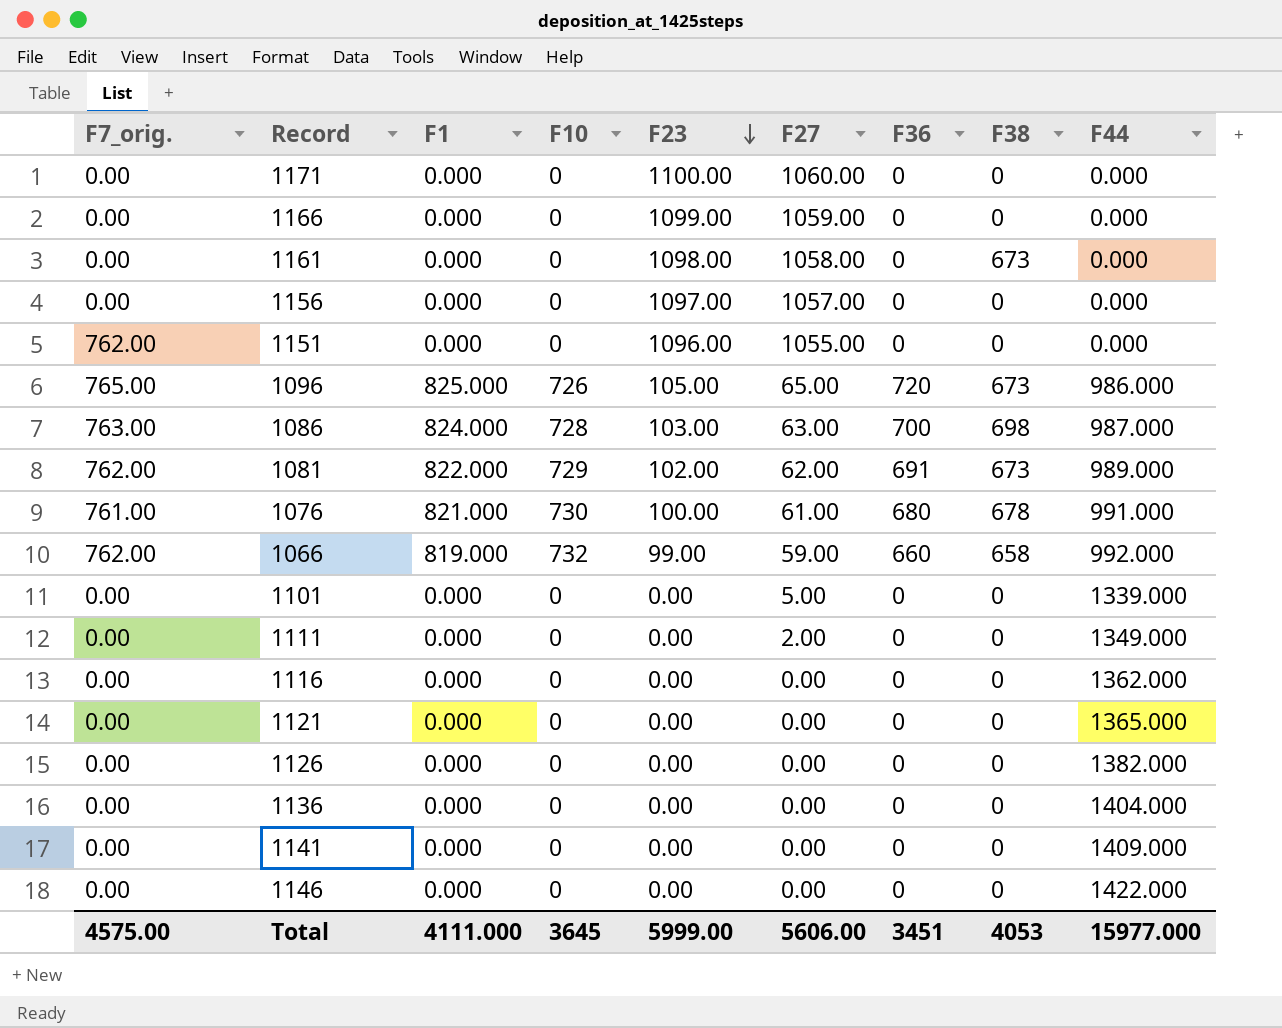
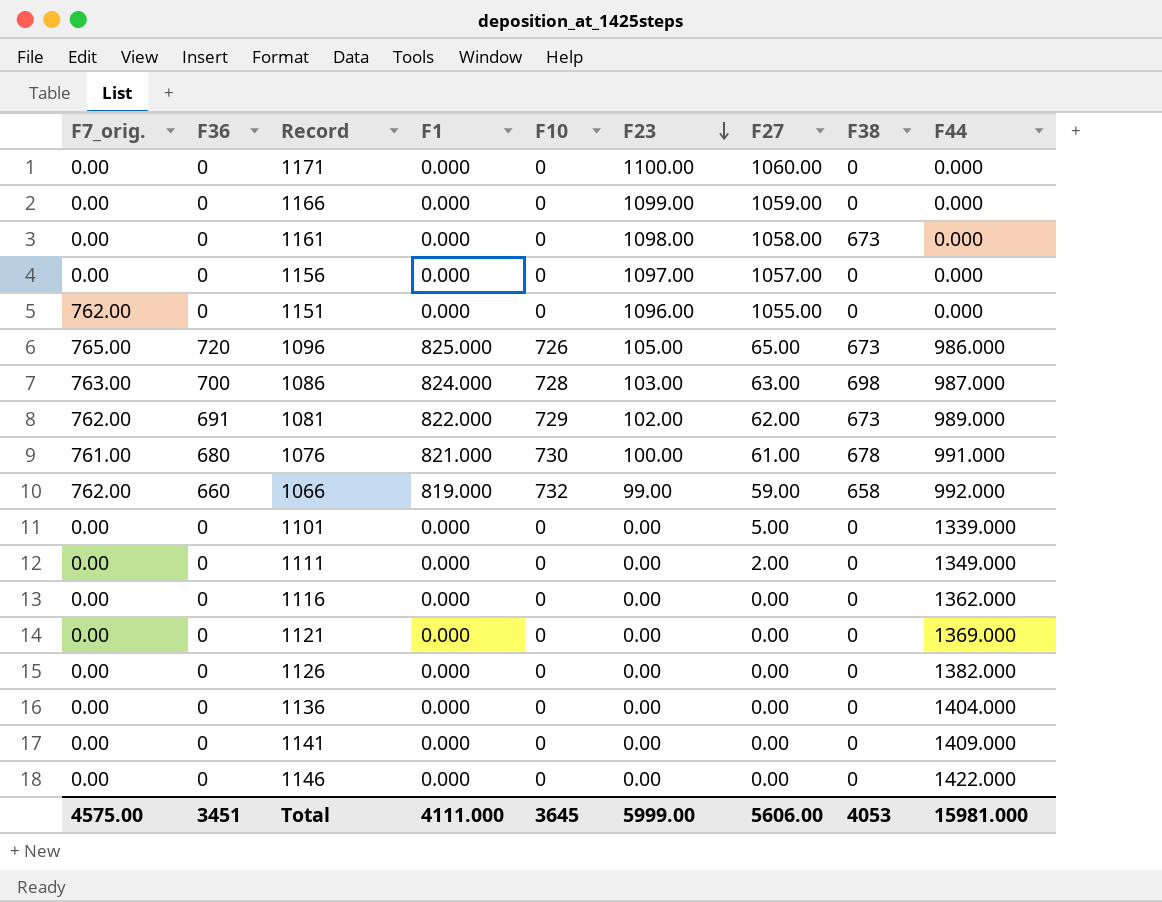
column F36 | position: 7 -> 2
1121 | F44: 1365.000 -> 1369.000
Total | F44: 15977.000 -> 15981.000

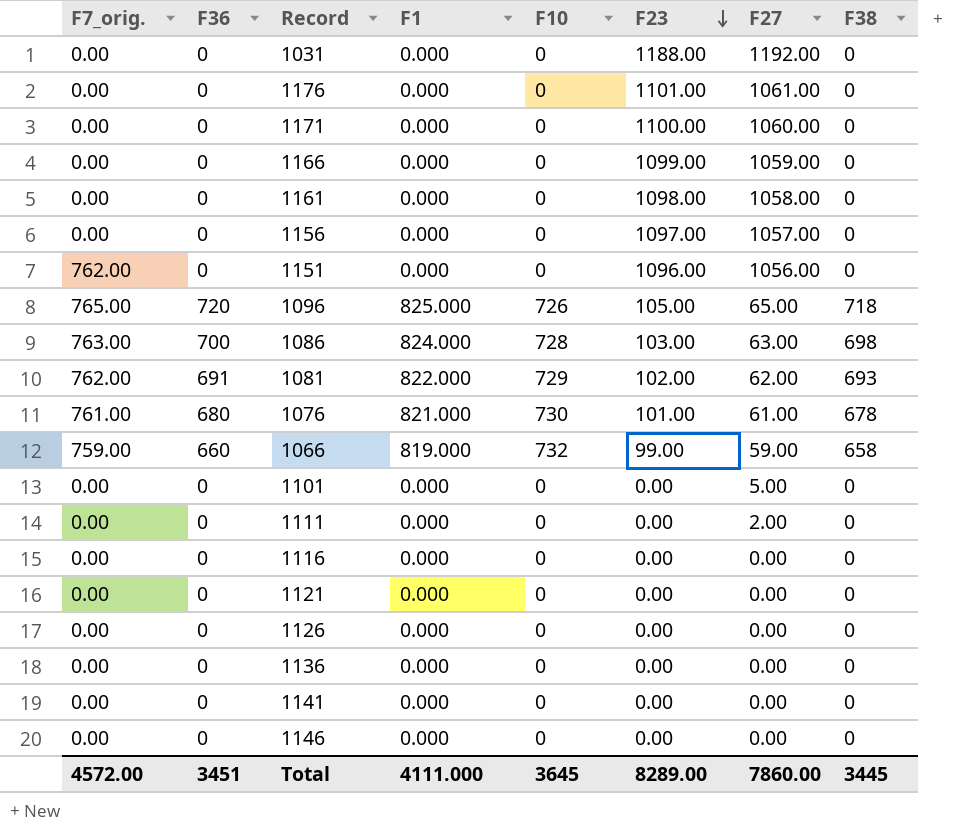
column F44 | position: 9 -> none
row 1031: none -> 0.00 | 0 | 0.000 | 0 | 1188.00 | 1192.00 | 0
row 1176: none -> 0.00 | 0 | 0.000 | 0 | 1101.00 | 1061.00 | 0
1161 | F38: 673 -> 0
1151 | F27: 1055.00 -> 1056.00
1096 | F38: 673 -> 718
1081 | F38: 673 -> 693
1076 | F23: 100.00 -> 101.00
1066 | F7_orig.: 762.00 -> 759.00
Total | F7_orig.: 4575.00 -> 4572.00
Total | F23: 5999.00 -> 8289.00
Total | F27: 5606.00 -> 7860.00
Total | F38: 4053 -> 3445

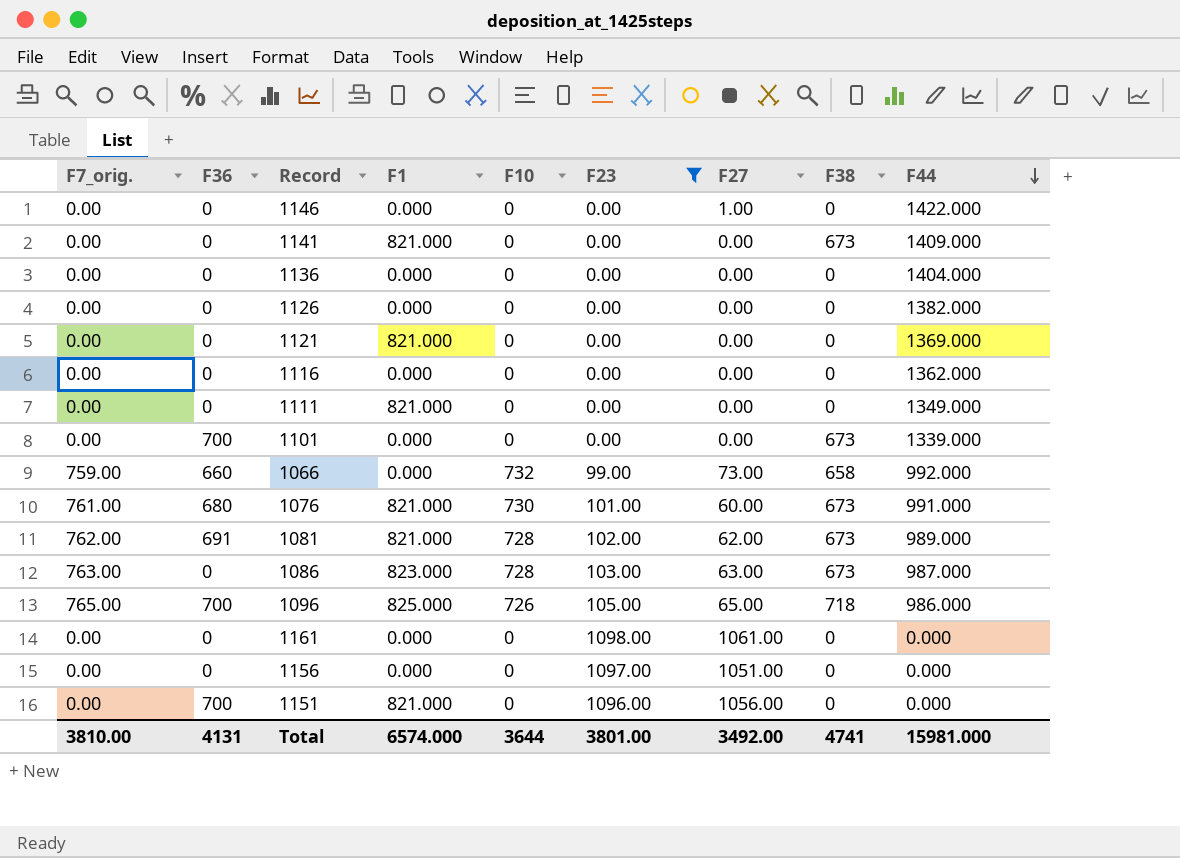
filter: none -> F23 <= 1098.00
row order: F23 descending -> F44 descending
column F44 | position: none -> 9
1146 | F27: 0.00 -> 1.00
1141 | F1: 0.000 -> 821.000
1141 | F38: 0 -> 673
1121 | F1: 0.000 -> 821.000
1111 | F1: 0.000 -> 821.000
1111 | F27: 2.00 -> 0.00
1101 | F36: 0 -> 700
1101 | F27: 5.00 -> 0.00
1101 | F38: 0 -> 673
1066 | F1: 819.000 -> 0.000
1066 | F27: 59.00 -> 73.00
1076 | F27: 61.00 -> 60.00
1076 | F38: 678 -> 673
1081 | F1: 822.000 -> 821.000
1081 | F10: 729 -> 728
1081 | F38: 693 -> 673
1086 | F36: 700 -> 0
1086 | F1: 824.000 -> 823.000
1086 | F38: 698 -> 673
1096 | F36: 720 -> 700
1161 | F27: 1058.00 -> 1061.00
1156 | F27: 1057.00 -> 1051.00
1151 | F7_orig.: 762.00 -> 0.00
1151 | F36: 0 -> 700
1151 | F1: 0.000 -> 821.000
Total | F7_orig.: 4572.00 -> 3810.00
Total | F36: 3451 -> 4131
Total | F1: 4111.000 -> 6574.000
Total | F10: 3645 -> 3644
Total | F23: 8289.00 -> 3801.00
Total | F27: 7860.00 -> 3492.00
Total | F38: 3445 -> 4741

